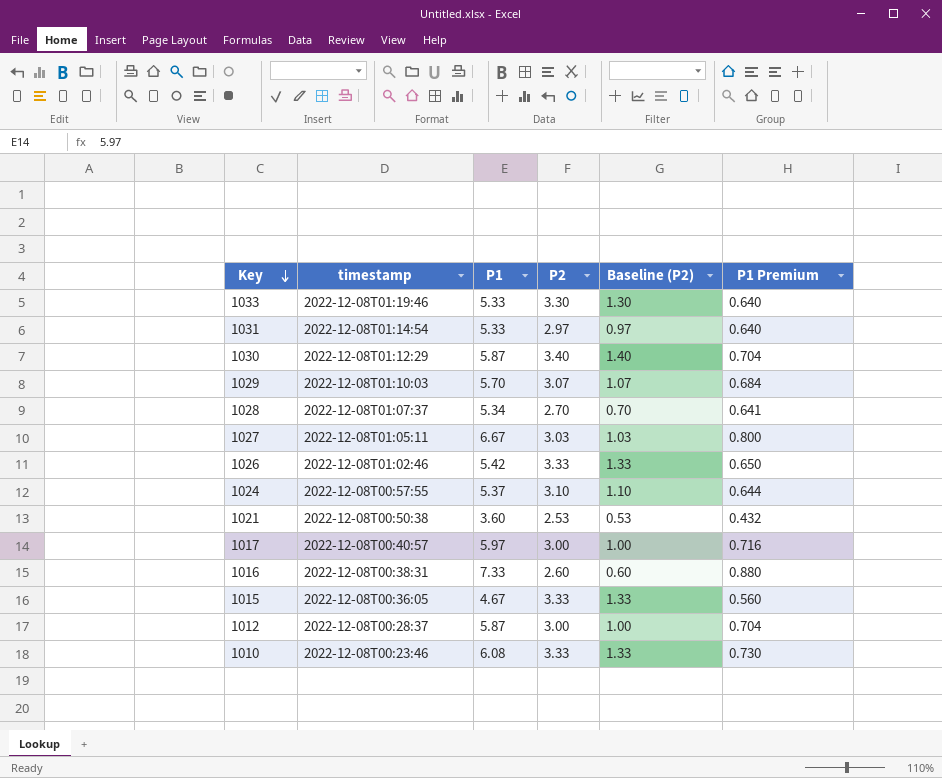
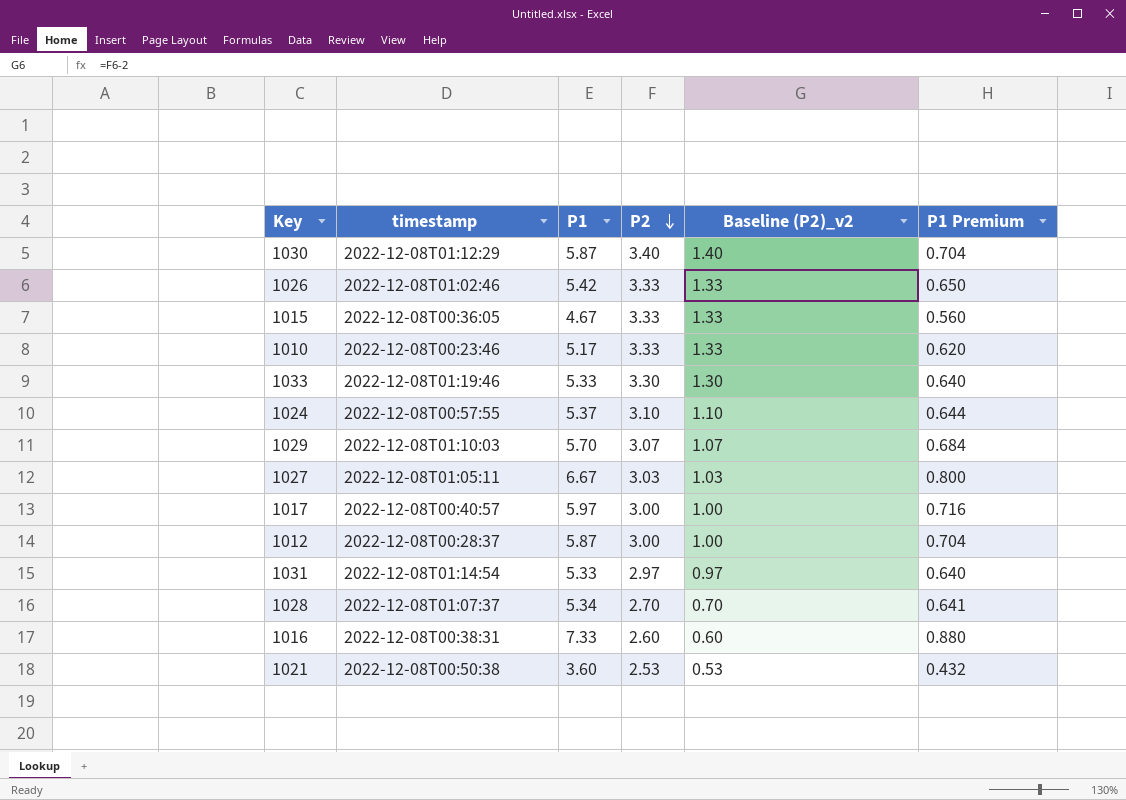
row order: Key descending -> P2 descending
column name: Baseline (P2) -> Baseline (P2)_v2
1010 | P1: 6.08 -> 5.17
1010 | P1 Premium: 0.730 -> 0.620

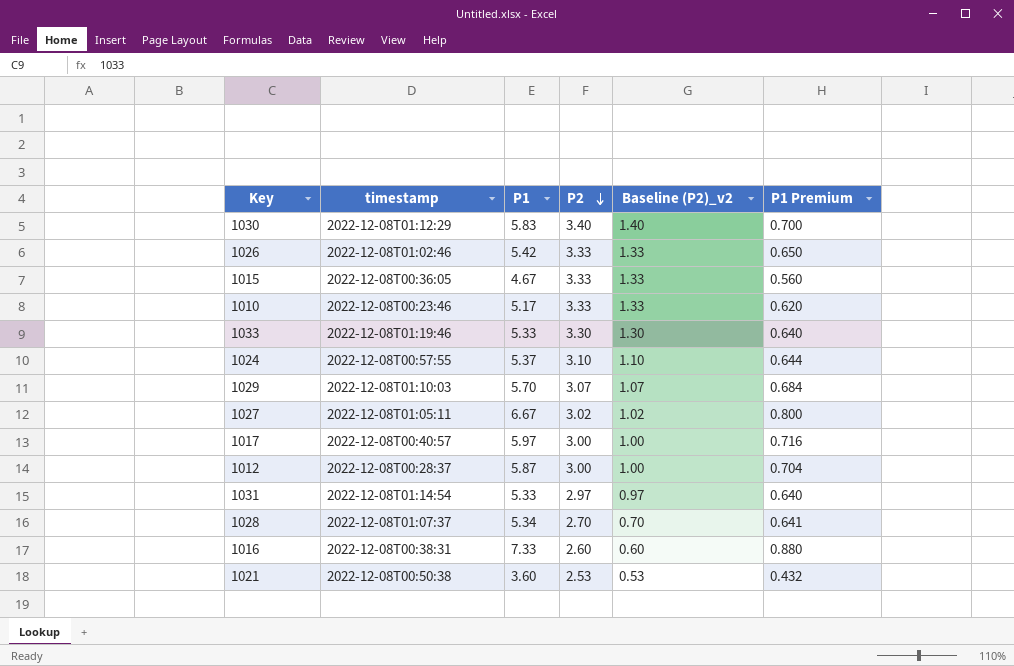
1030 | P1: 5.87 -> 5.83
1030 | P1 Premium: 0.704 -> 0.700
1027 | P2: 3.03 -> 3.02
1027 | Baseline (P2)_v2: 1.03 -> 1.02

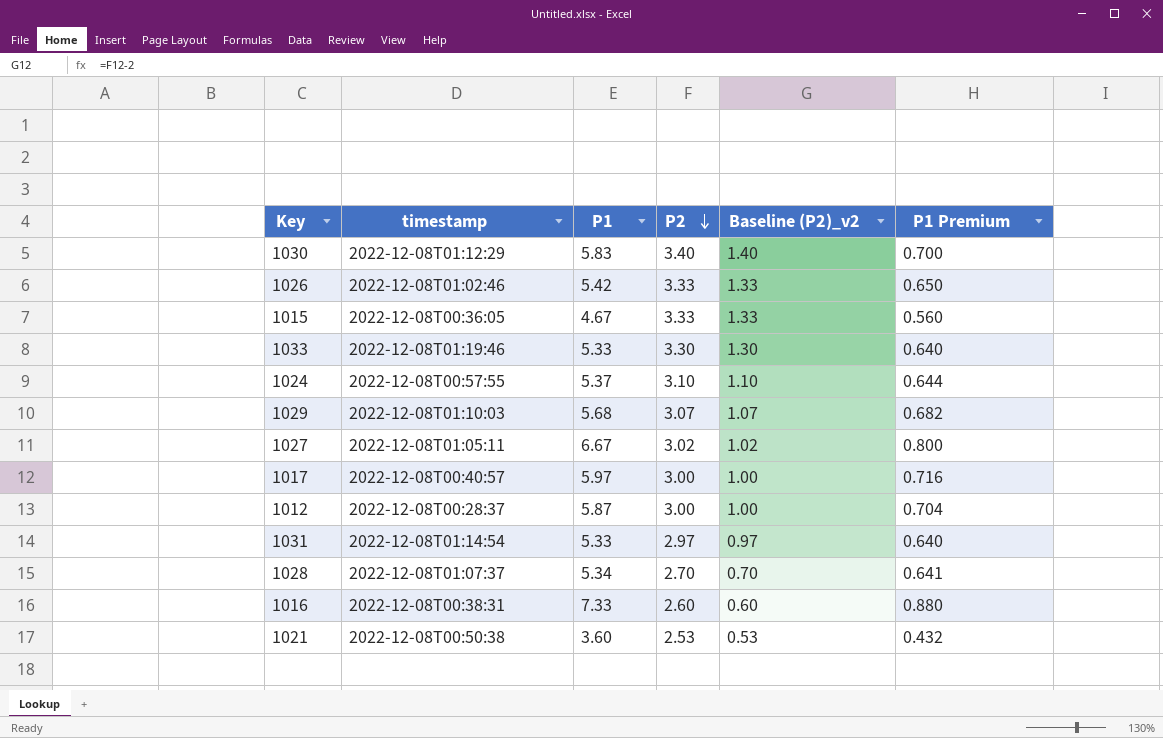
row 1010: 2022-12-08T00:23:46 | 5.17 | 3.33 | 1.33 | 0.620 -> none
1029 | P1: 5.70 -> 5.68
1029 | P1 Premium: 0.684 -> 0.682

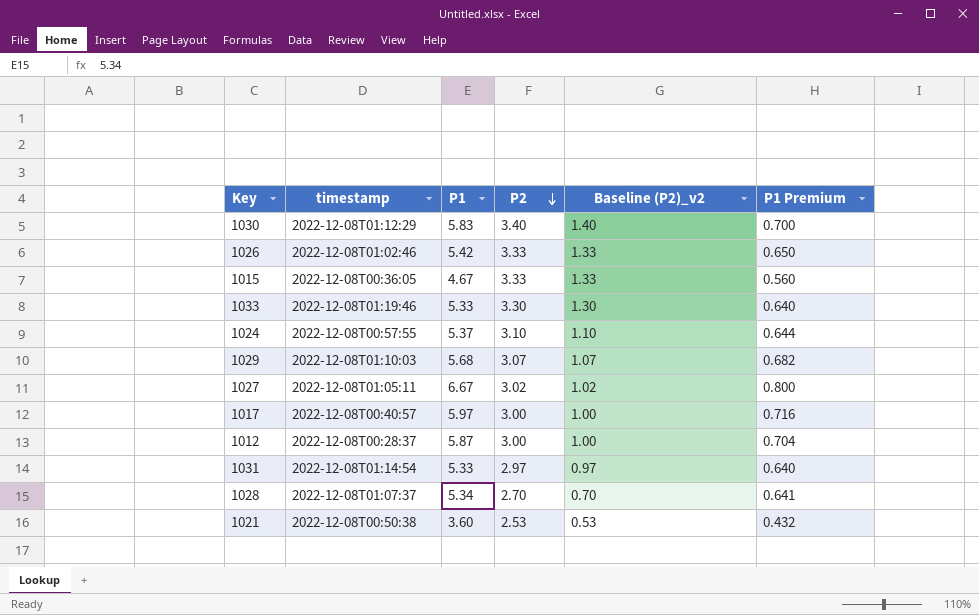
row 1016: 2022-12-08T00:38:31 | 7.33 | 2.60 | 0.60 | 0.880 -> none

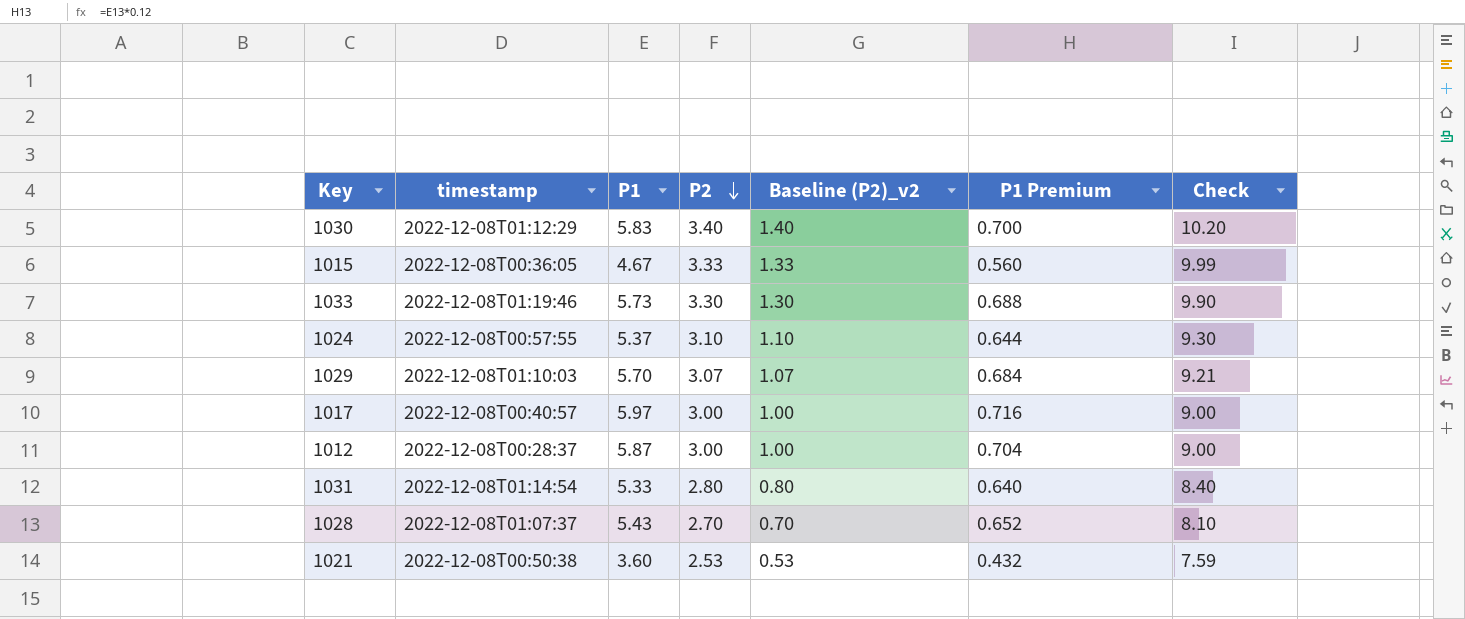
column Check | formula: none -> [P2] * 3
row 1026: 2022-12-08T01:02:46 | 5.42 | 3.33 | 1.33 | 0.650 -> none
row 1027: 2022-12-08T01:05:11 | 6.67 | 3.02 | 1.02 | 0.800 -> none
1033 | P1: 5.33 -> 5.73
1033 | P1 Premium: 0.640 -> 0.688
1029 | P1: 5.68 -> 5.70
1029 | P1 Premium: 0.682 -> 0.684
1031 | P2: 2.97 -> 2.80
1031 | Baseline (P2)_v2: 0.97 -> 0.80
1028 | P1: 5.34 -> 5.43
1028 | P1 Premium: 0.641 -> 0.652

